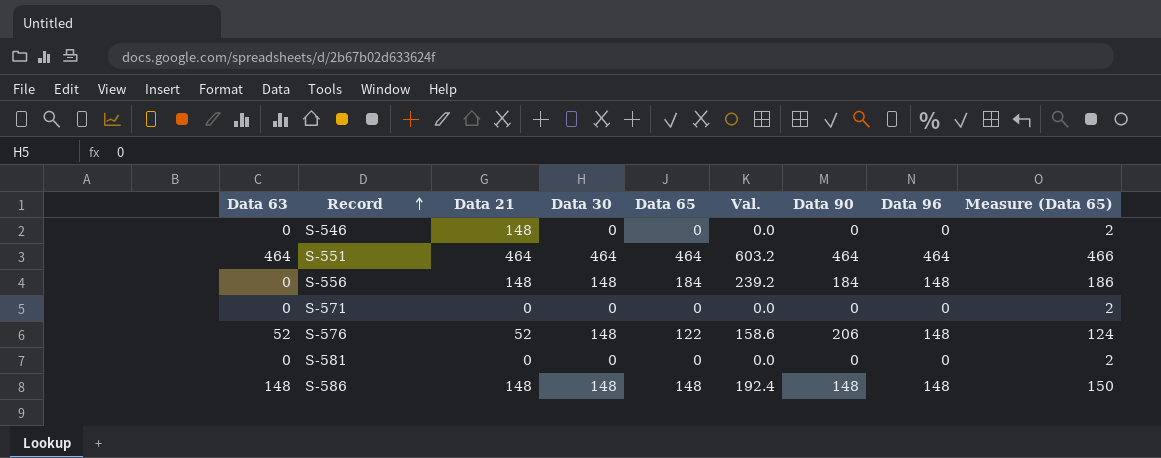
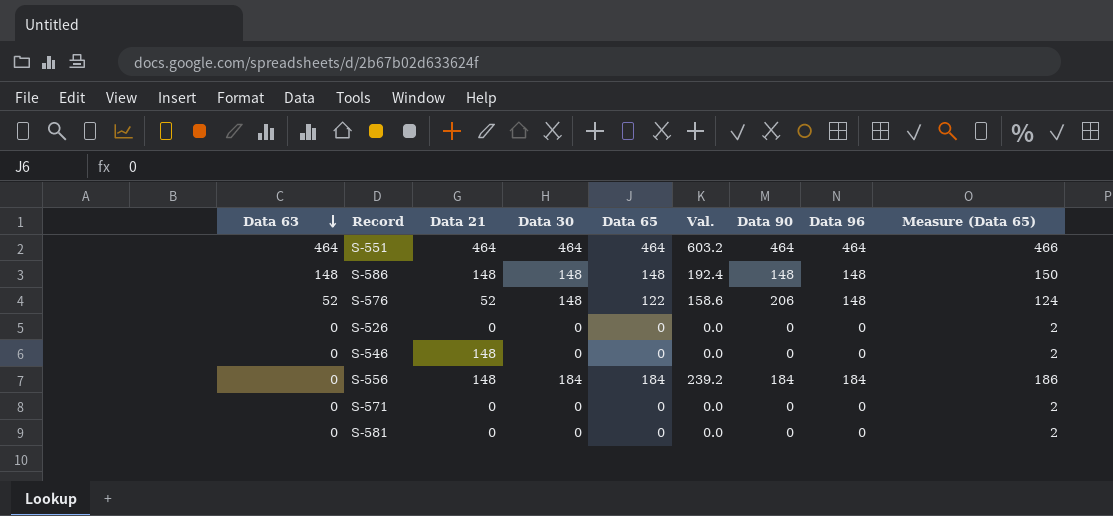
row order: Record ascending -> Data 63 descending
row S-526: none -> 0 | 0 | 0 | 0 | 0.0 | 0 | 0 | 2
S-556 | Data 30: 148 -> 184
S-556 | Data 96: 148 -> 184

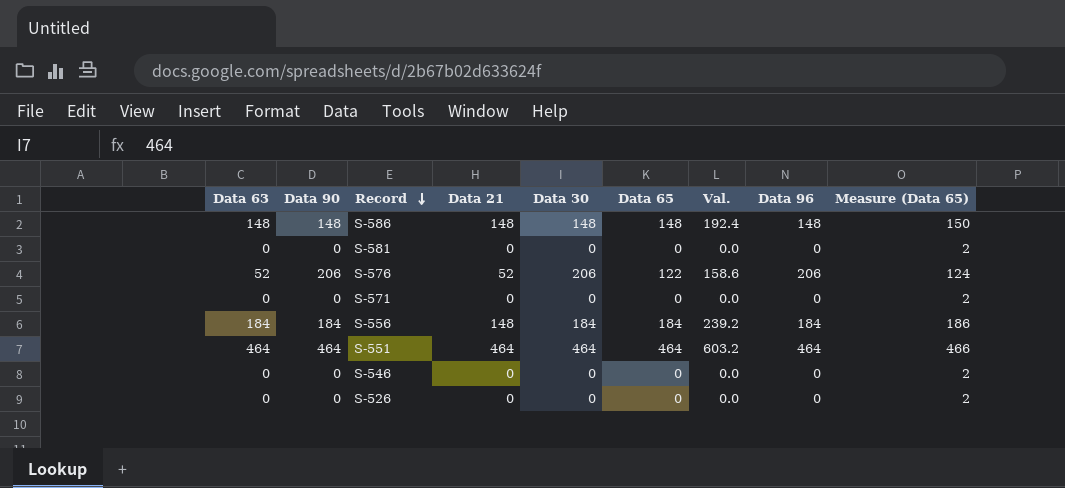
row order: Data 63 descending -> Record descending
column Data 90 | position: 7 -> 2
S-576 | Data 30: 148 -> 206
S-576 | Data 96: 148 -> 206
S-556 | Data 63: 0 -> 184
S-546 | Data 21: 148 -> 0

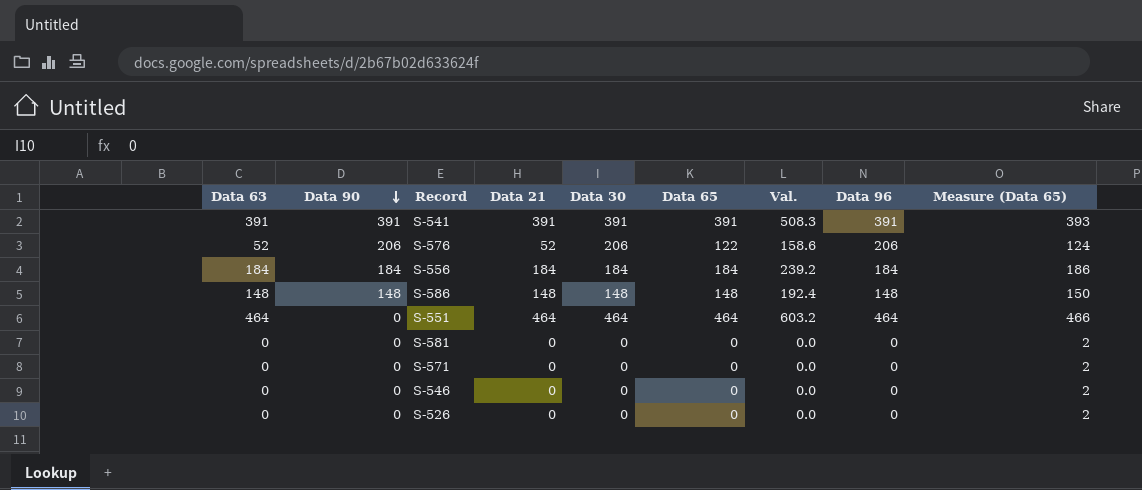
row order: Record descending -> Data 90 descending
row S-541: none -> 391 | 391 | 391 | 391 | 391 | 508.3 | 391 | 393
S-556 | Data 21: 148 -> 184
S-551 | Data 90: 464 -> 0

